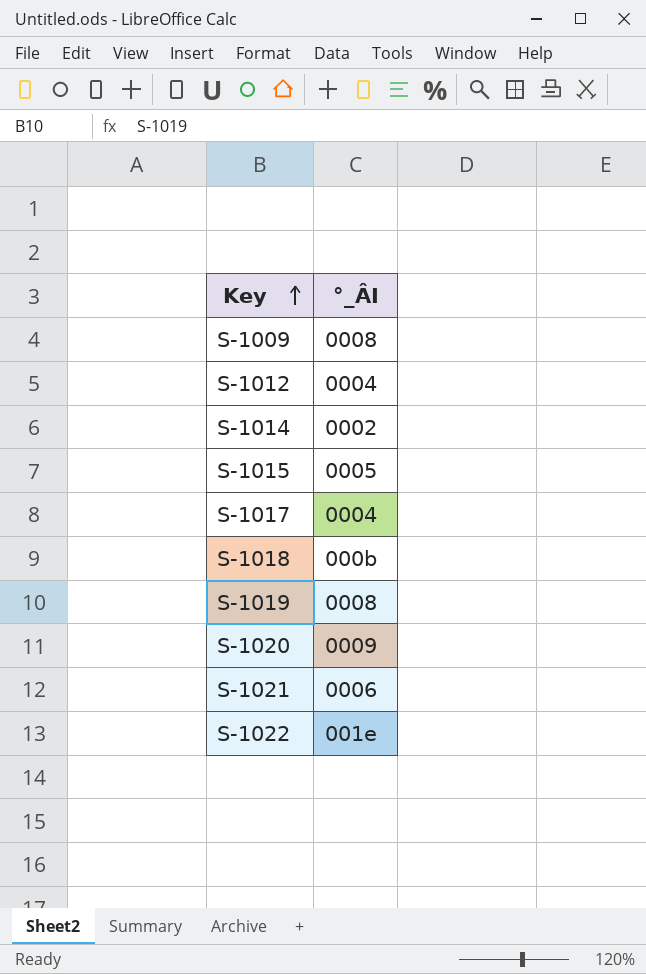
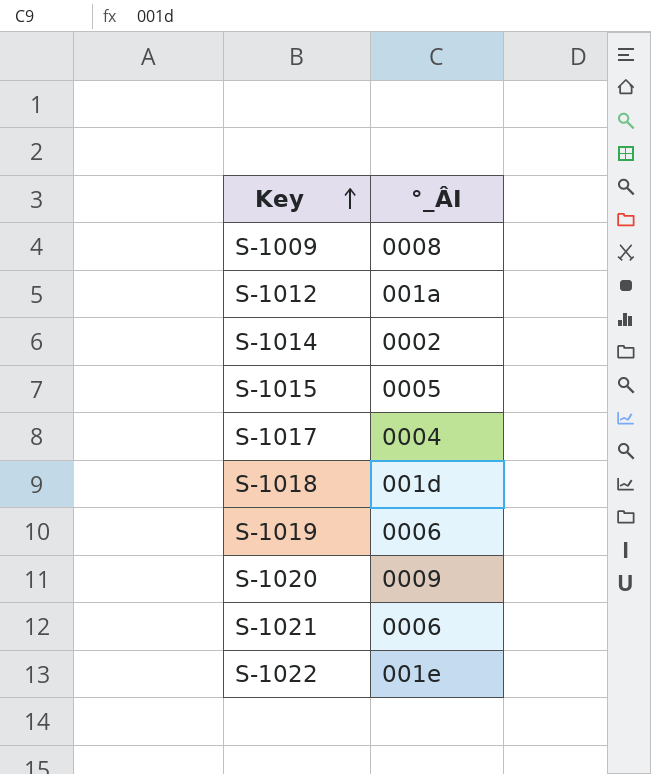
S-1012 | °_ÂI: 0004 -> 001a
S-1018 | °_ÂI: 000b -> 001d
S-1019 | °_ÂI: 0008 -> 0006

